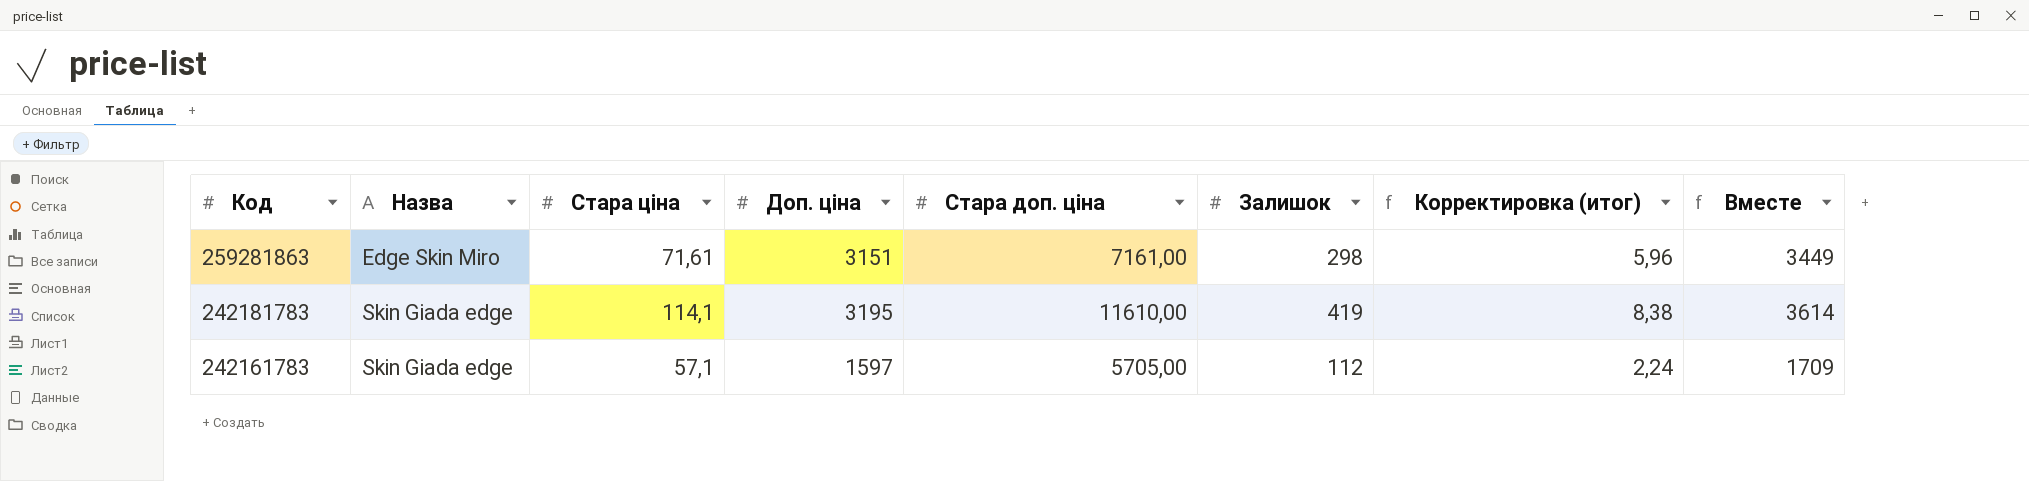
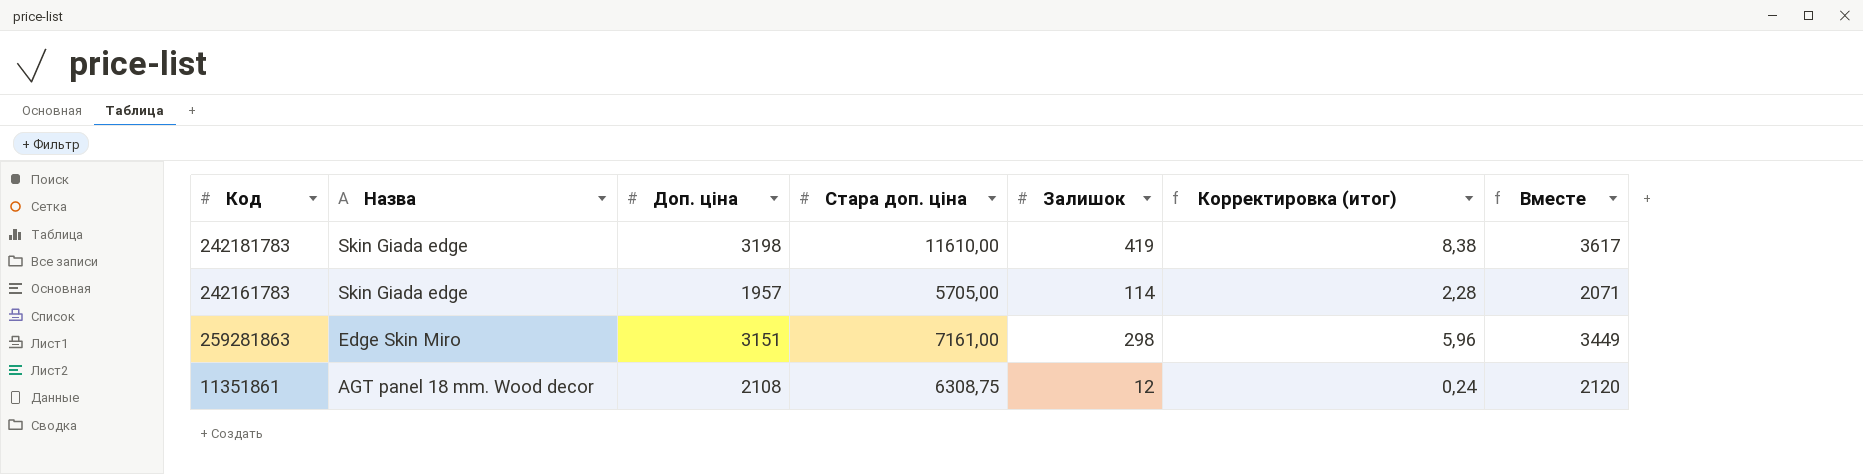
row order: Код descending -> Назва descending
column Стара ціна | position: 3 -> none
242181783 | Доп. ціна: 3195 -> 3198
242181783 | Вместе: 3614 -> 3617
242161783 | Доп. ціна: 1597 -> 1957
242161783 | Залишок: 112 -> 114
242161783 | Корректировка (итог): 2,24 -> 2,28
242161783 | Вместе: 1709 -> 2071
row 11351861: none -> AGT panel 18 mm. Wood decor | 2108 | 6308,75 | 12 | 0,24 | 2120

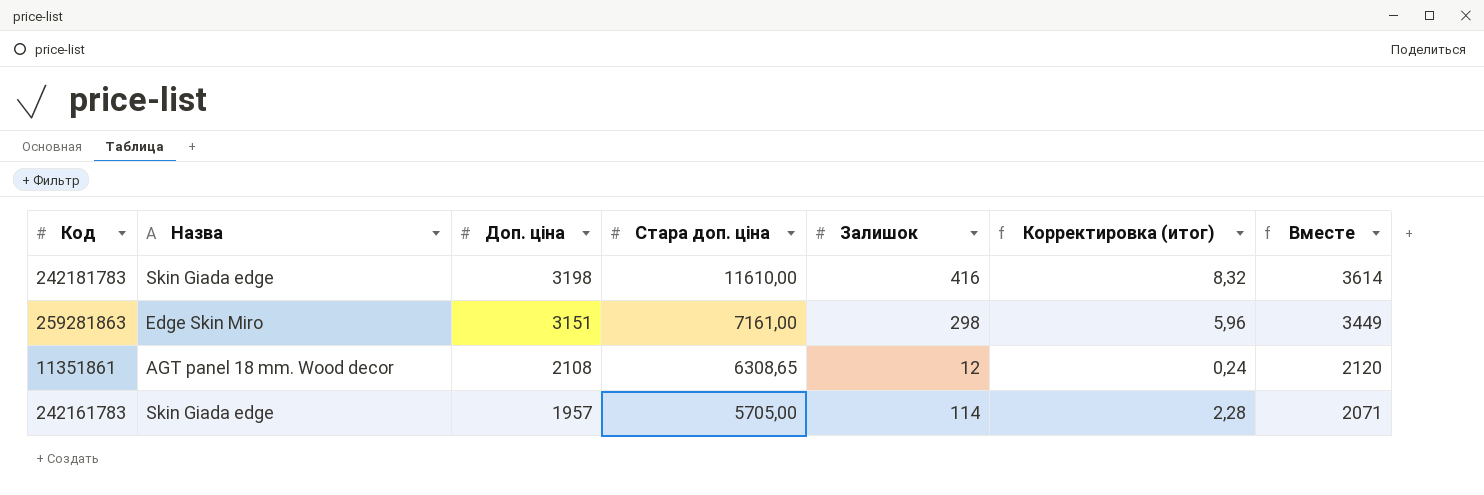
row order: Назва descending -> Доп. ціна descending
242181783 | Залишок: 419 -> 416
242181783 | Корректировка (итог): 8,38 -> 8,32
242181783 | Вместе: 3617 -> 3614
11351861 | Стара доп. ціна: 6308,75 -> 6308,65

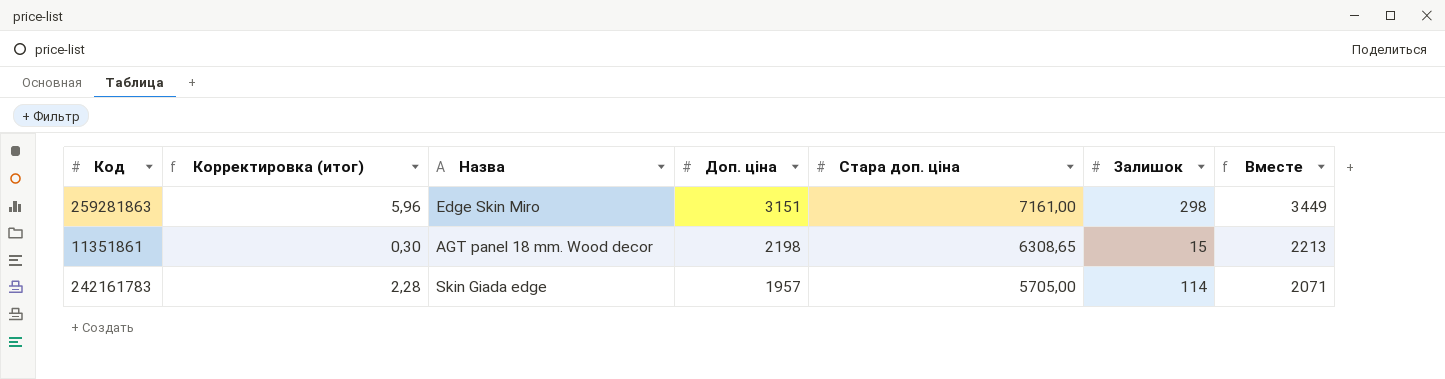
column Корректировка (итог) | position: 6 -> 2
row 242181783: Skin Giada edge | 3198 | 11610,00 | 416 | 8,32 | 3614 -> none
11351861 | Корректировка (итог): 0,24 -> 0,30
11351861 | Доп. ціна: 2108 -> 2198
11351861 | Залишок: 12 -> 15
11351861 | Вместе: 2120 -> 2213

